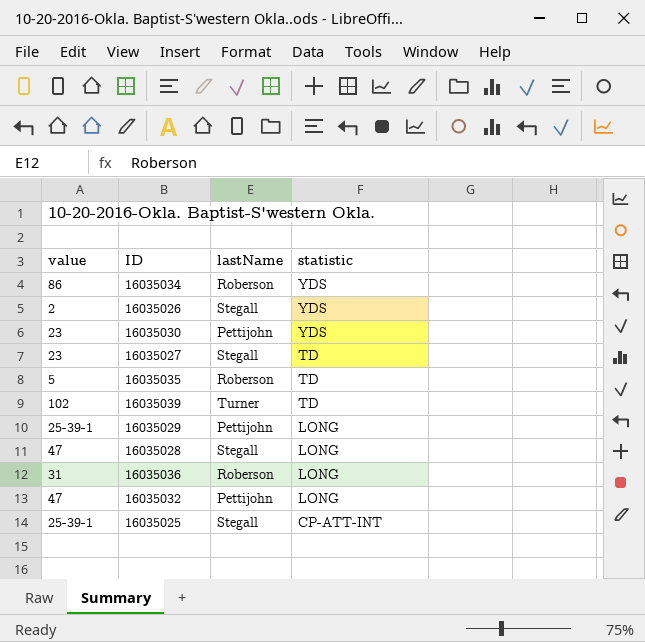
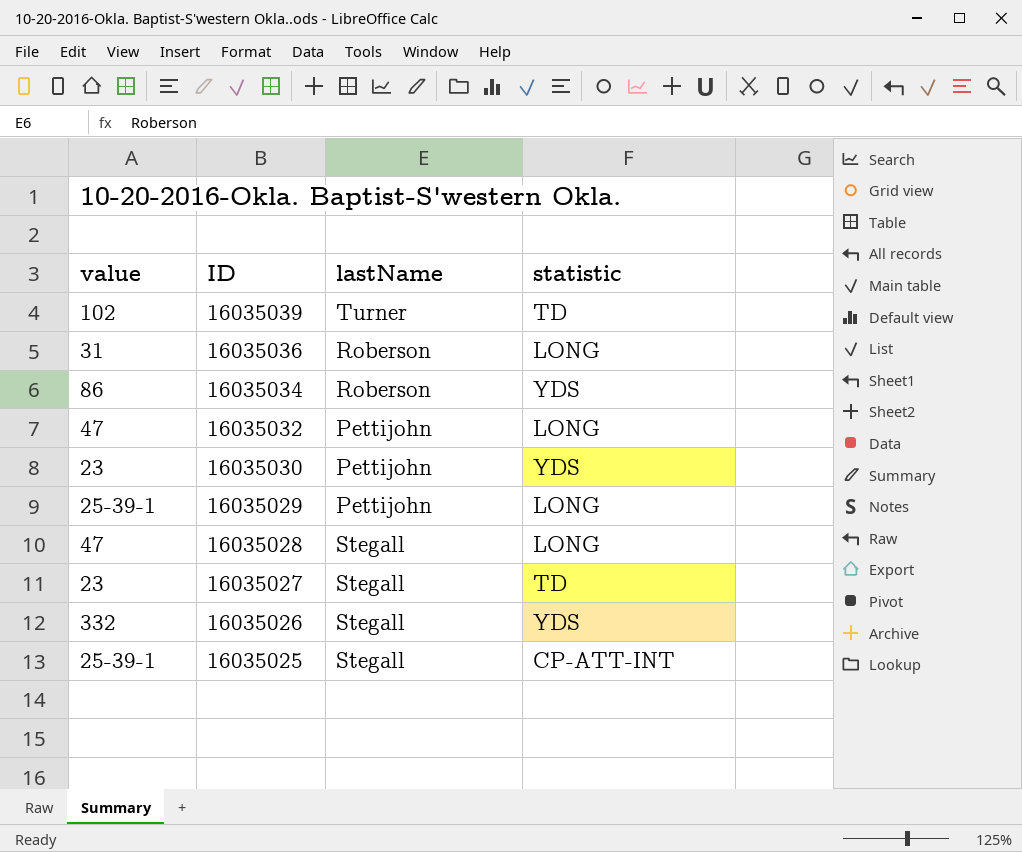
row order: statistic descending -> ID descending
row 16035035: 5 | Roberson | TD -> none
16035026 | value: 2 -> 332

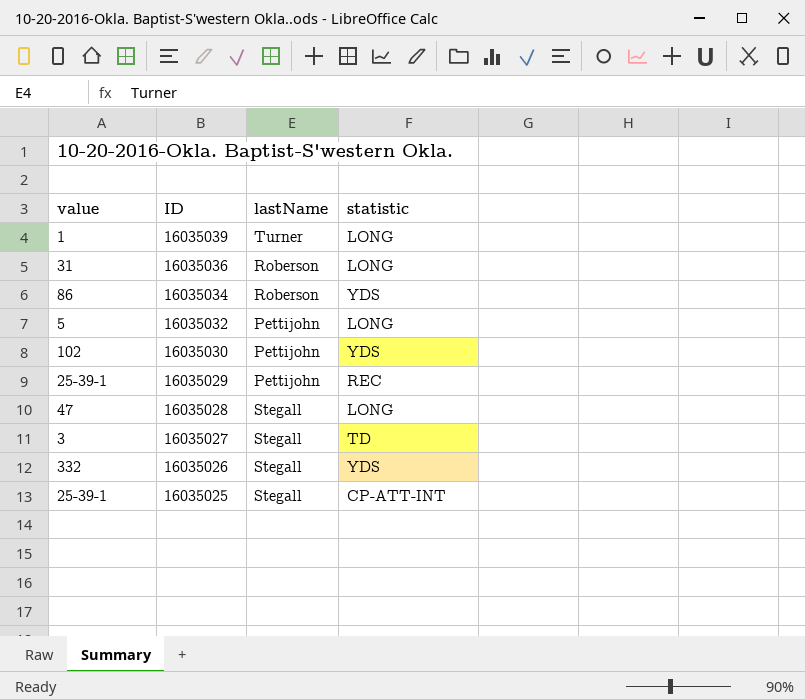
16035039 | value: 102 -> 1
16035039 | statistic: TD -> LONG
16035032 | value: 47 -> 5
16035030 | value: 23 -> 102
16035029 | statistic: LONG -> REC
16035027 | value: 23 -> 3

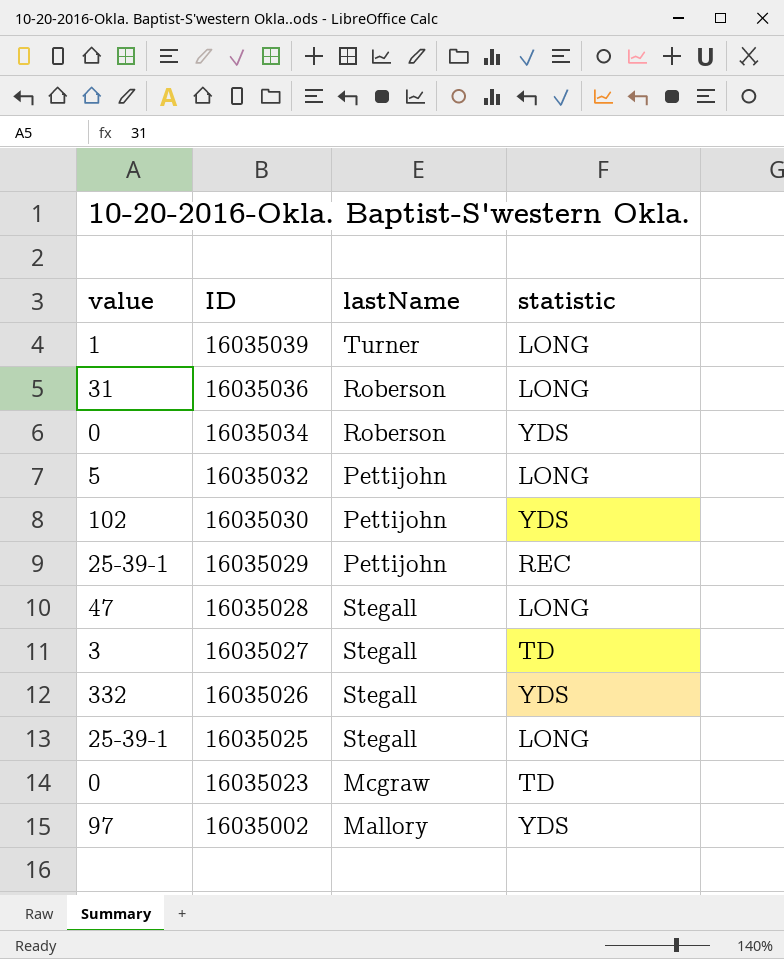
16035034 | value: 86 -> 0
16035025 | statistic: CP-ATT-INT -> LONG
row 16035023: none -> 0 | Mcgraw | TD
row 16035002: none -> 97 | Mallory | YDS

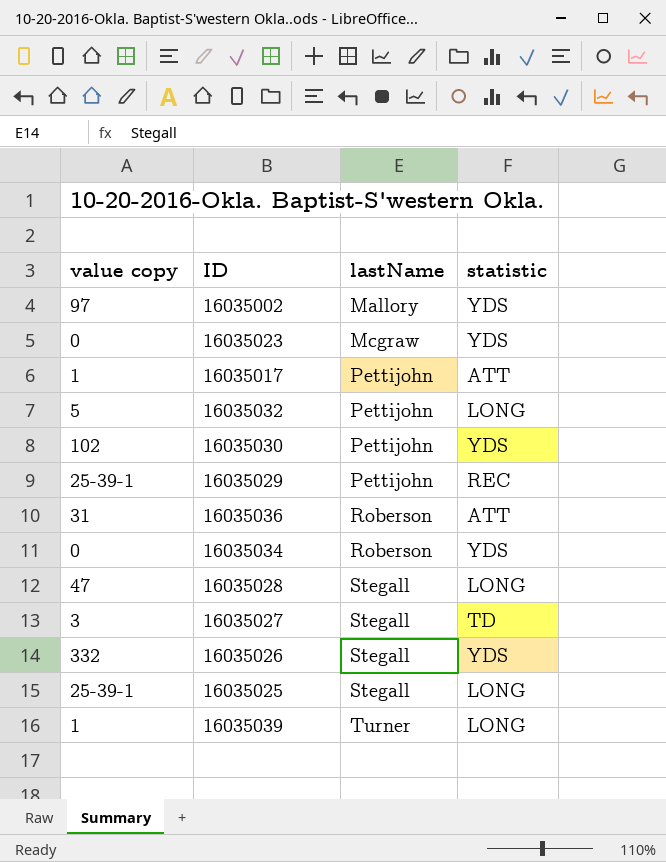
row order: ID descending -> lastName ascending
column name: value -> value copy
16035023 | statistic: TD -> YDS
row 16035017: none -> 1 | Pettijohn | ATT
16035036 | statistic: LONG -> ATT

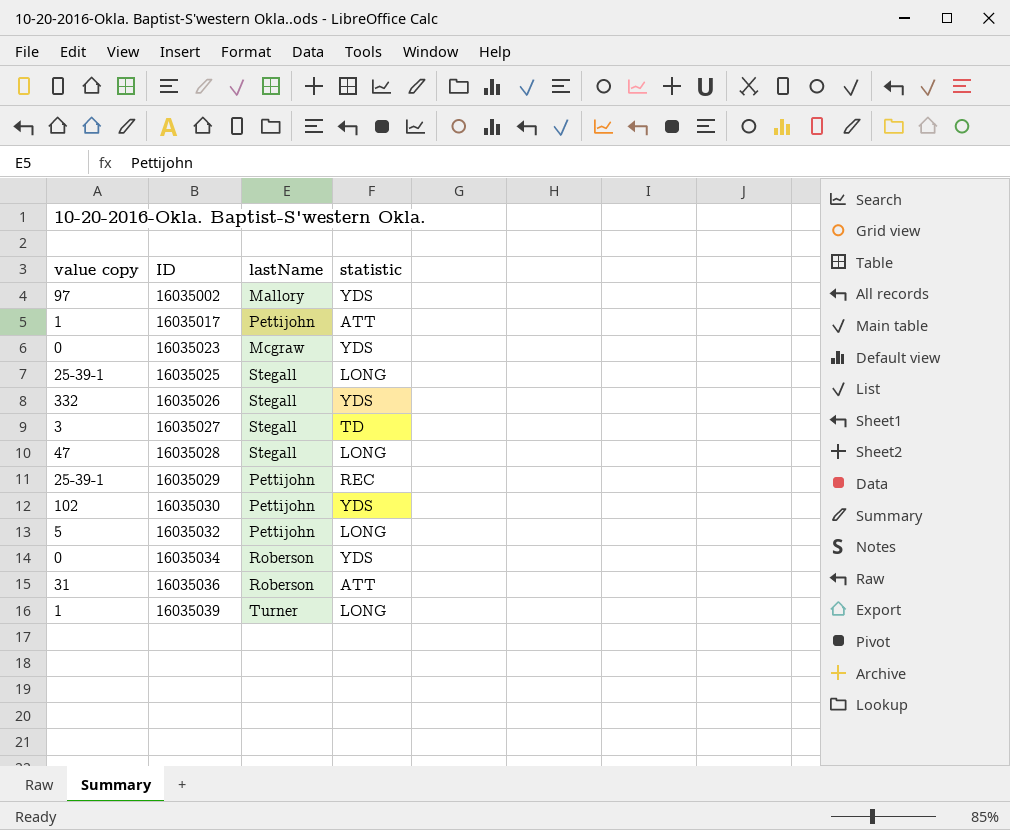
row order: lastName ascending -> ID ascending

